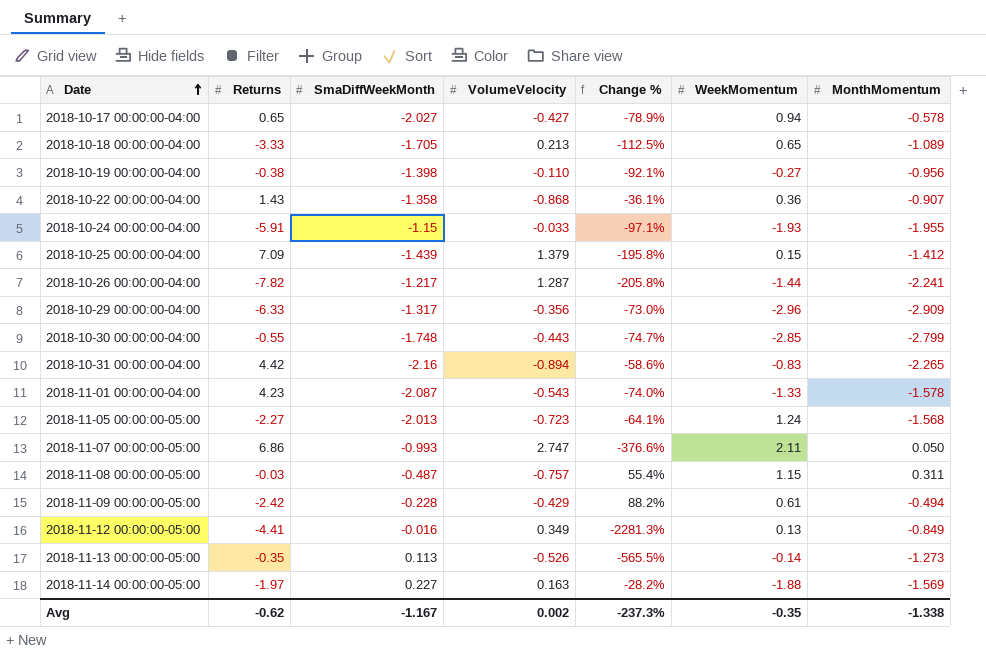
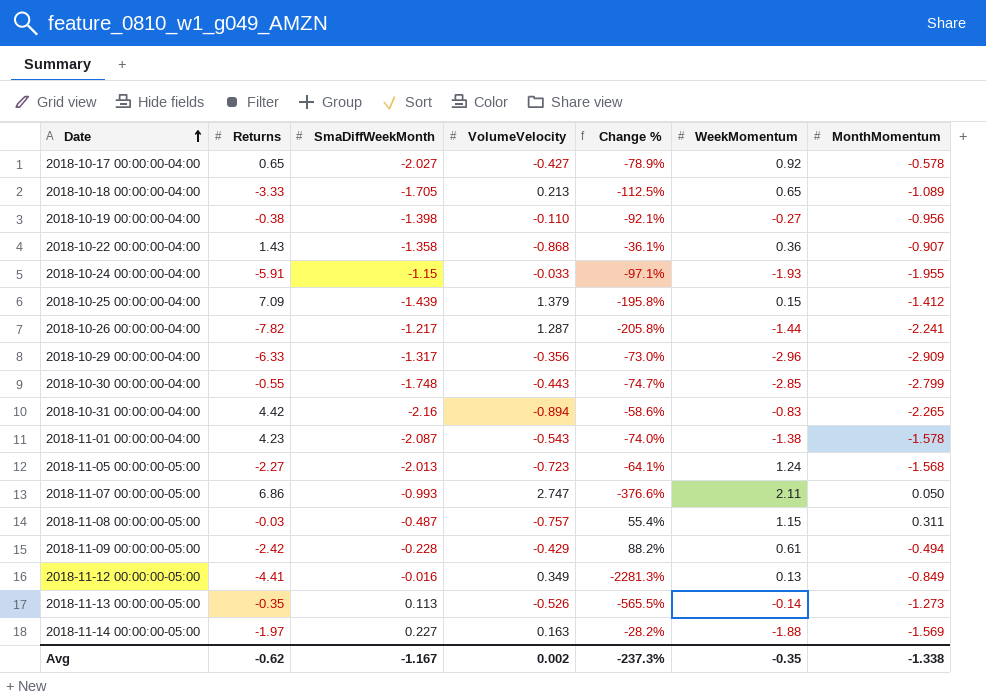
2018-10-17 00:00:00-04:00 | WeekMomentum: 0.94 -> 0.92
2018-11-01 00:00:00-04:00 | WeekMomentum: -1.33 -> -1.38

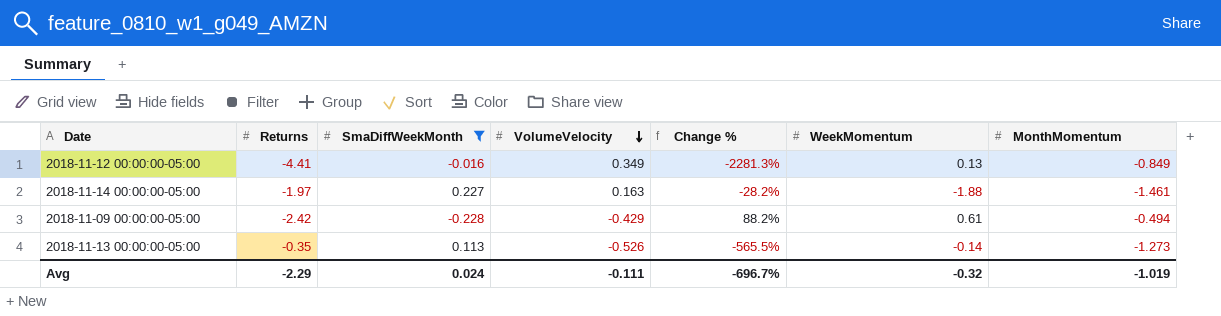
filter: none -> SmaDiffWeekMonth >= -0.228
row order: Date ascending -> VolumeVelocity descending
2018-11-14 00:00:00-05:00 | MonthMomentum: -1.569 -> -1.461
Avg | Returns: -0.62 -> -2.29
Avg | SmaDiffWeekMonth: -1.167 -> 0.024
Avg | VolumeVelocity: 0.002 -> -0.111
Avg | Change %: -237.3% -> -696.7%
Avg | WeekMomentum: -0.35 -> -0.32
Avg | MonthMomentum: -1.338 -> -1.019

